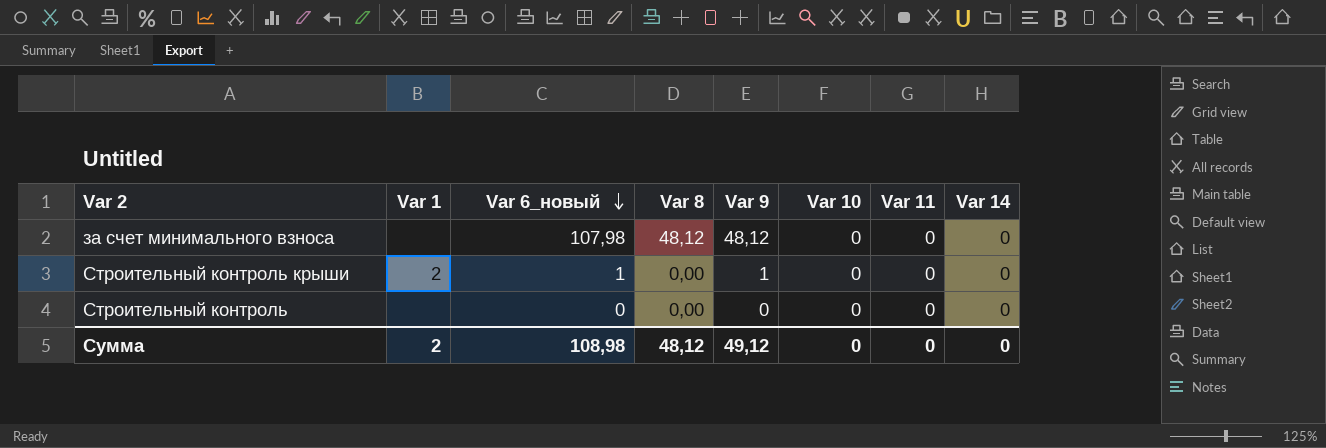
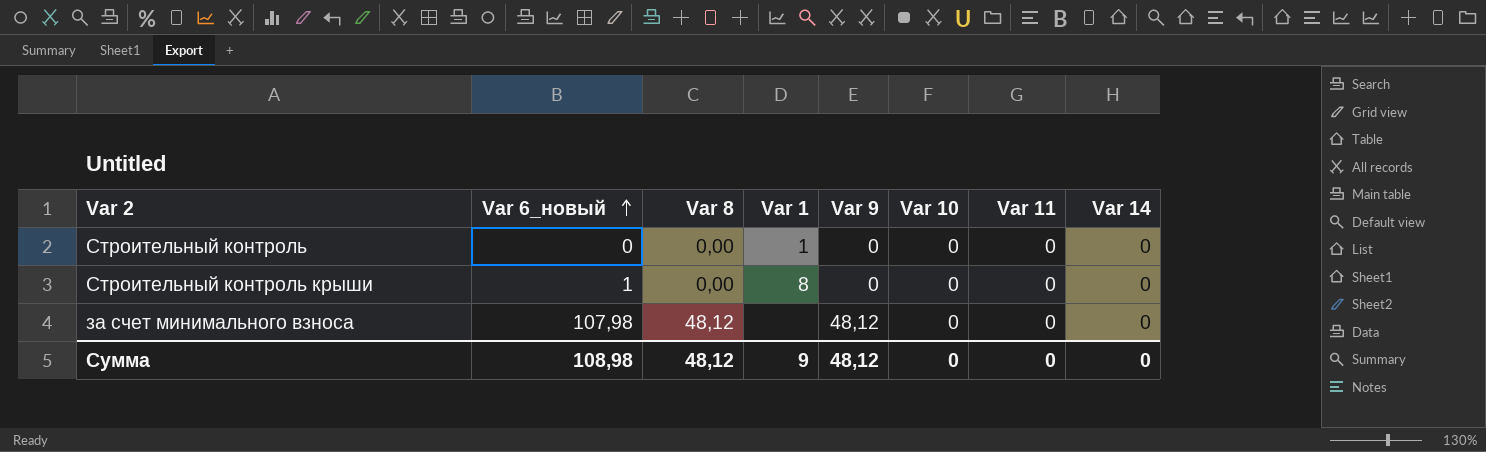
row order: Var 6_новый descending -> Var 6_новый ascending
column Var 1 | position: 2 -> 4
Строительный контроль | Var 1: none -> 1
Строительный контроль крыши | Var 1: 2 -> 8
Строительный контроль крыши | Var 9: 1 -> 0
Сумма | Var 1: 2 -> 9
Сумма | Var 9: 49,12 -> 48,12

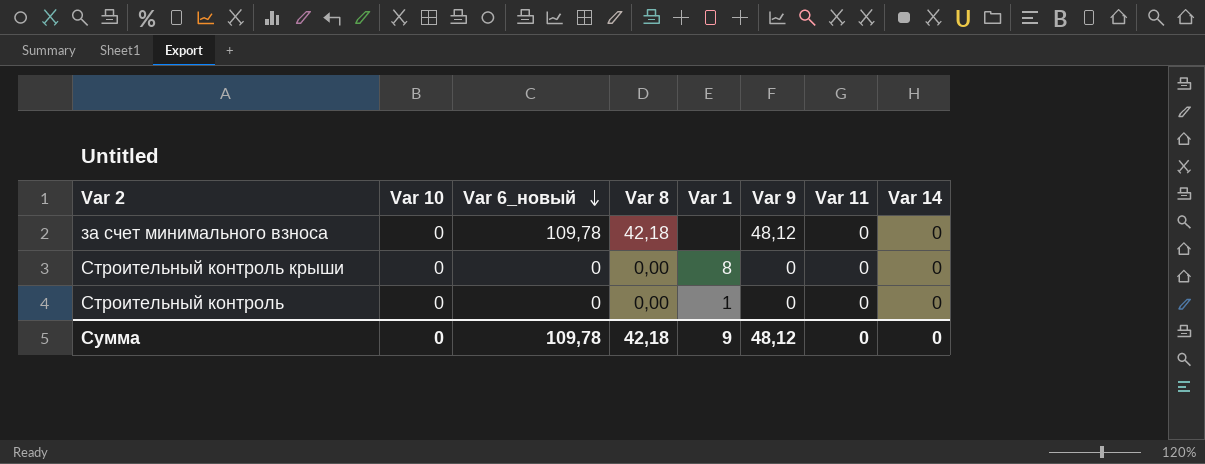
row order: Var 6_новый ascending -> Var 6_новый descending
column Var 10 | position: 6 -> 2
за счет минимального взноса | Var 6_новый: 107,98 -> 109,78
за счет минимального взноса | Var 8: 48,12 -> 42,18
Строительный контроль крыши | Var 6_новый: 1 -> 0
Сумма | Var 6_новый: 108,98 -> 109,78
Сумма | Var 8: 48,12 -> 42,18

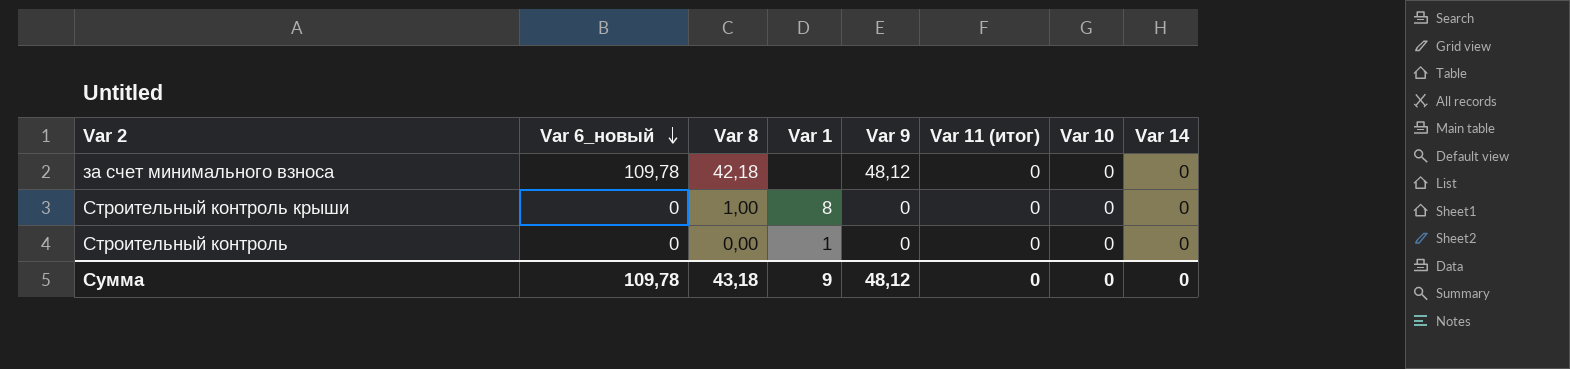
column name: Var 11 -> Var 11 (итог)
column Var 10 | position: 2 -> 7
Строительный контроль крыши | Var 8: 0,00 -> 1,00
Сумма | Var 8: 42,18 -> 43,18

